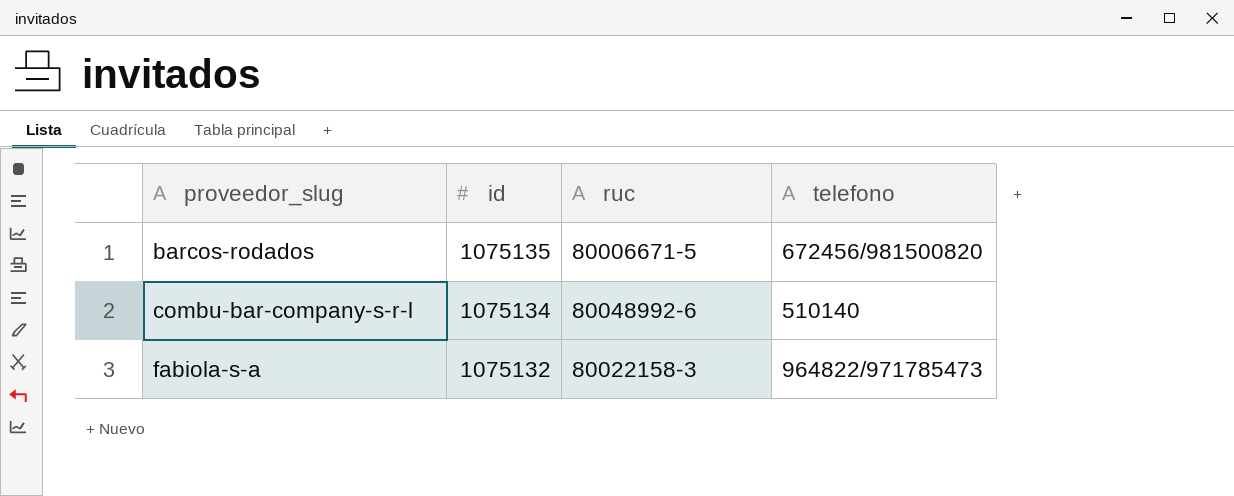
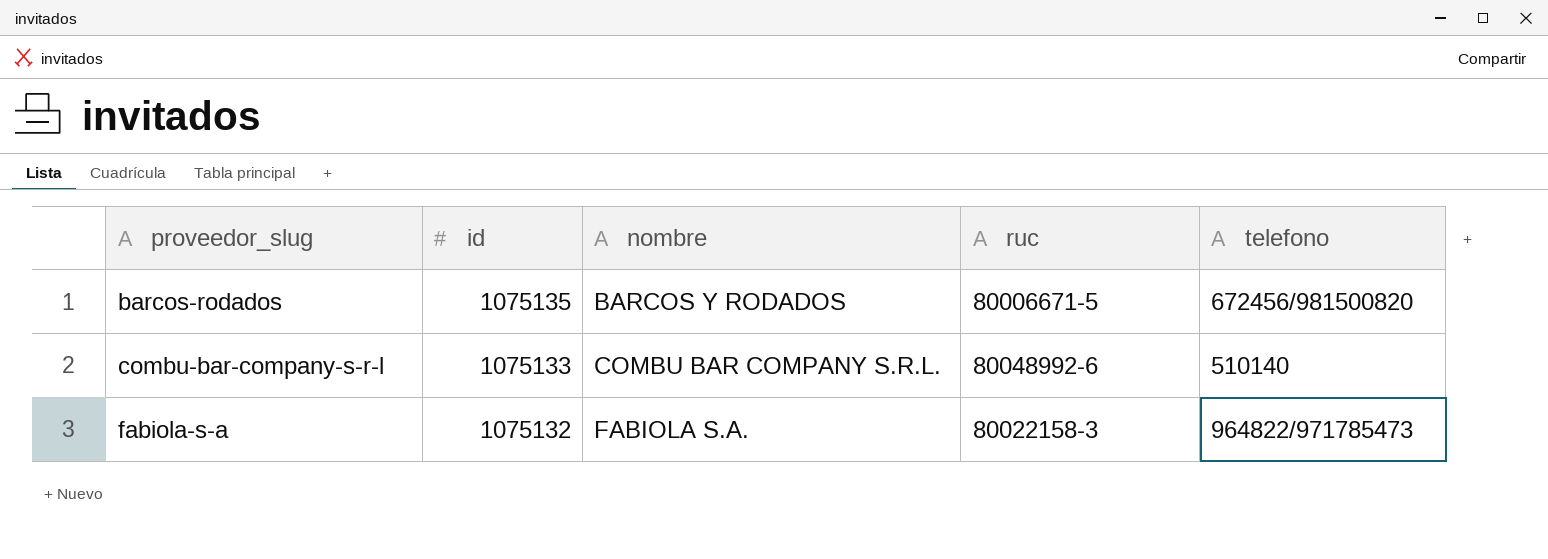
column nombre | position: none -> 3
combu-bar-company-s-r-l | id: 1075134 -> 1075133

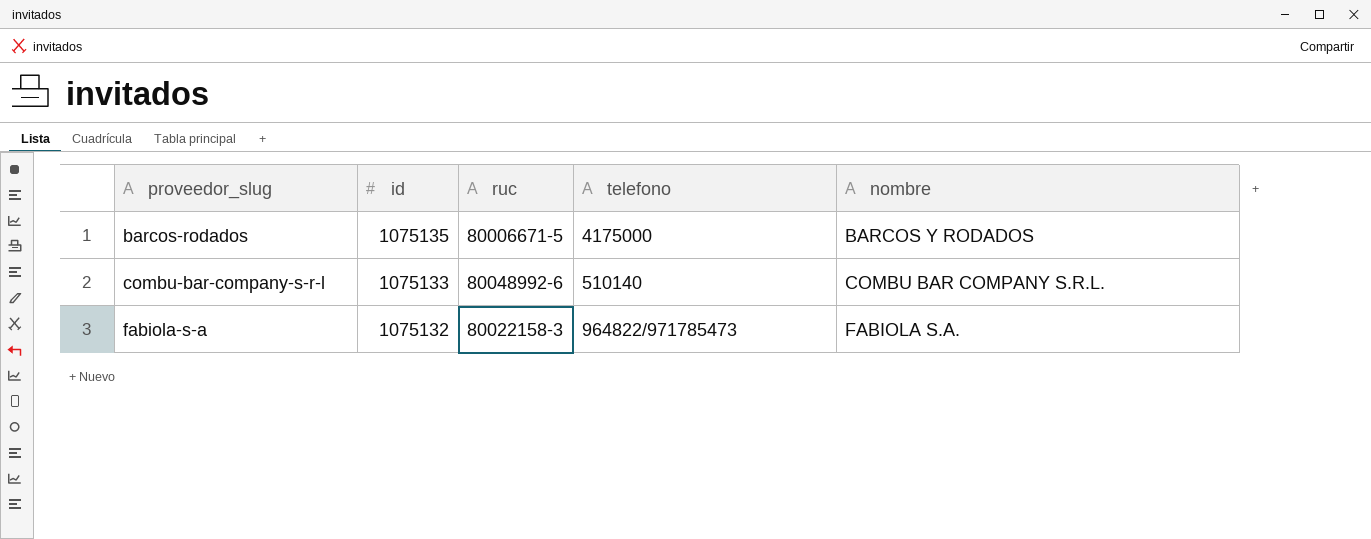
column nombre | position: 3 -> 5
barcos-rodados | telefono: 672456/981500820 -> 4175000

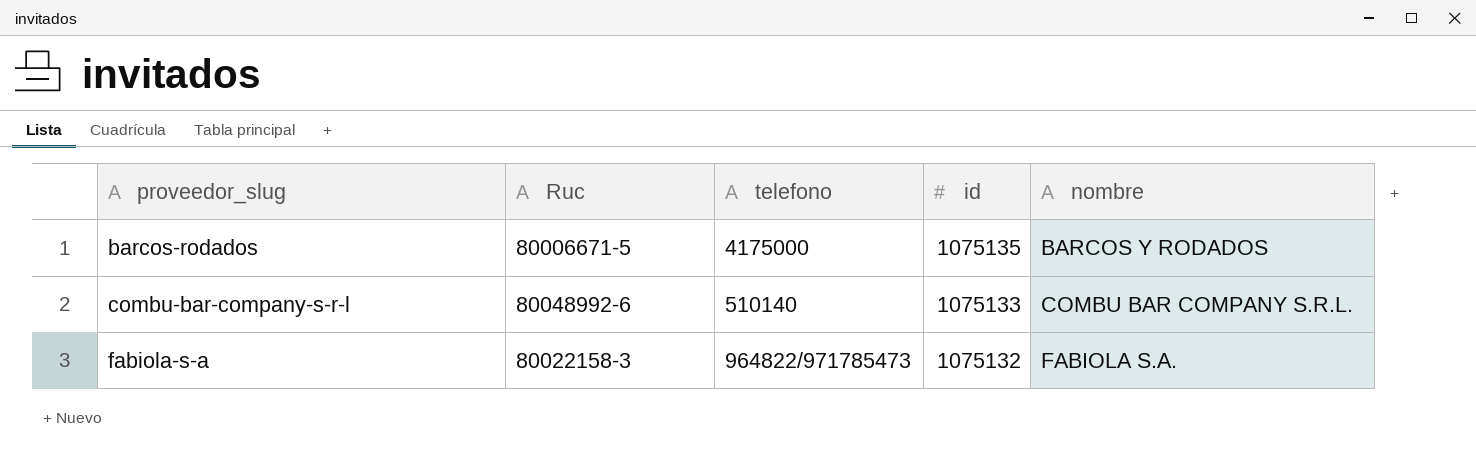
column name: ruc -> Ruc
column id | position: 2 -> 4

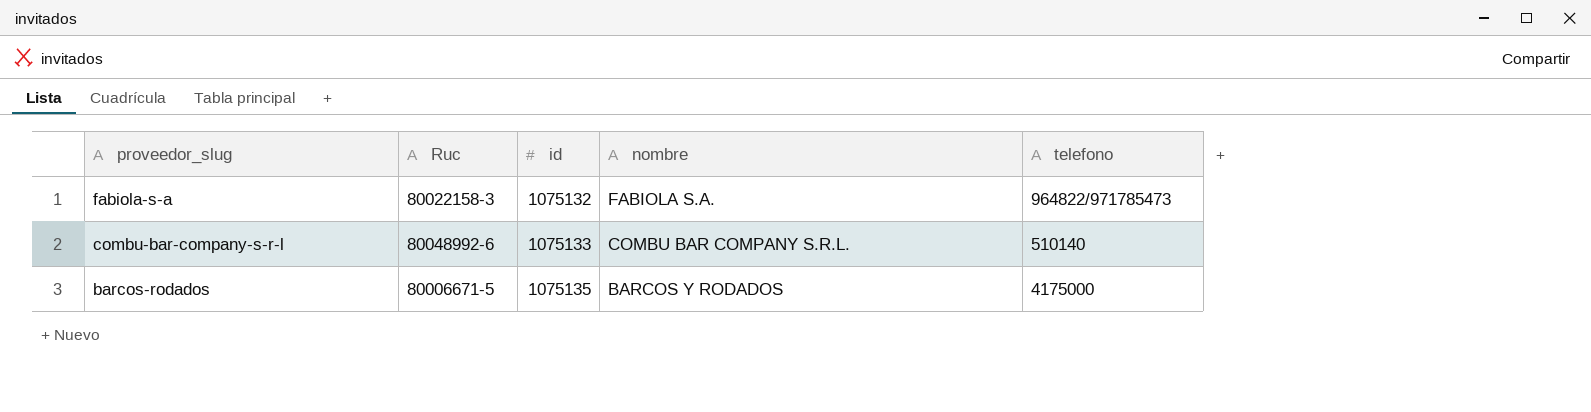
row order: proveedor_slug ascending -> proveedor_slug descending
column telefono | position: 3 -> 5

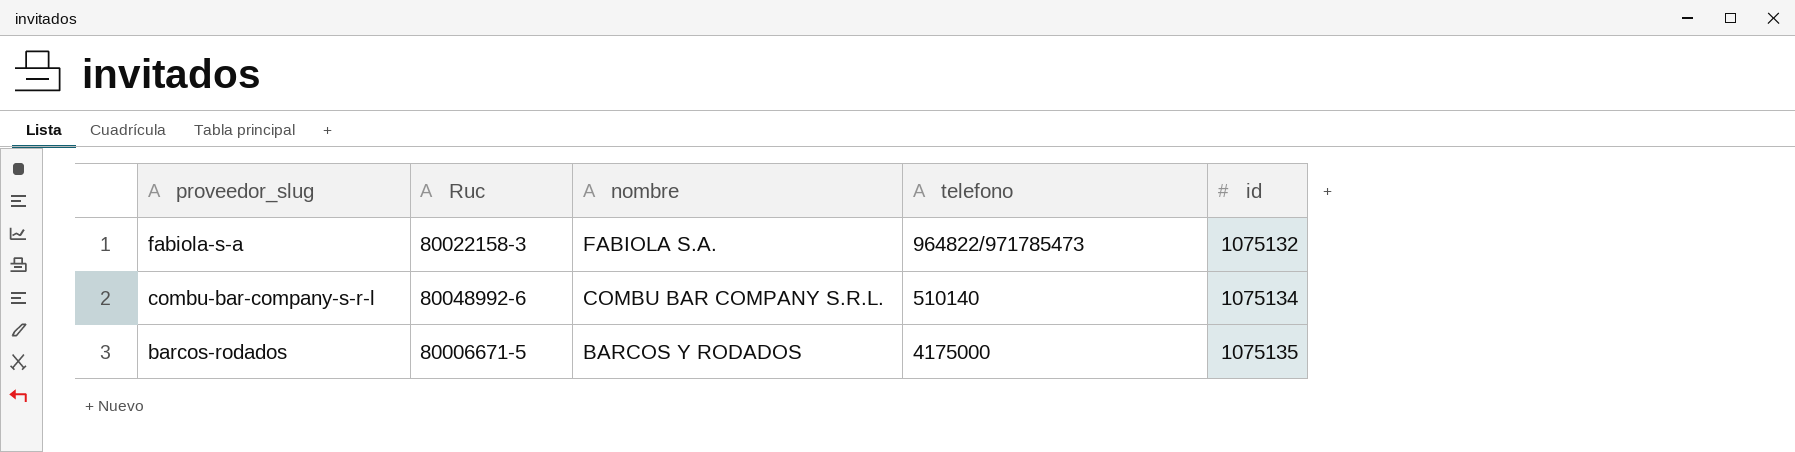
column id | position: 3 -> 5
combu-bar-company-s-r-l | id: 1075133 -> 1075134

